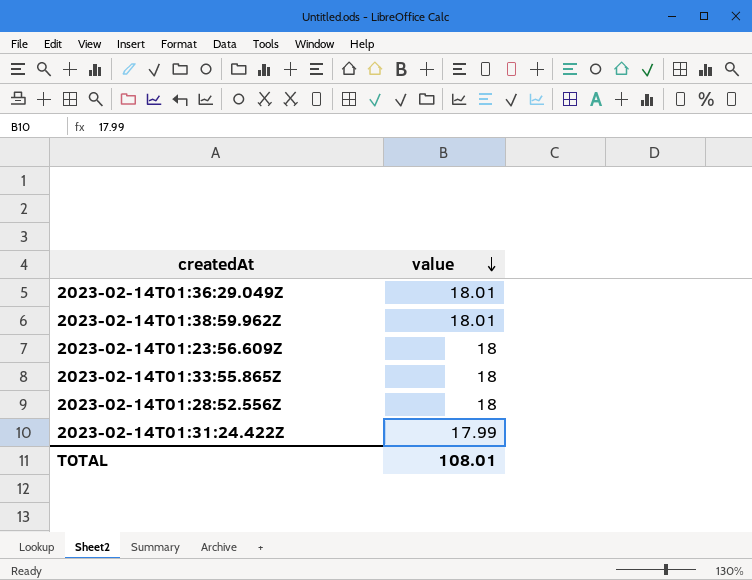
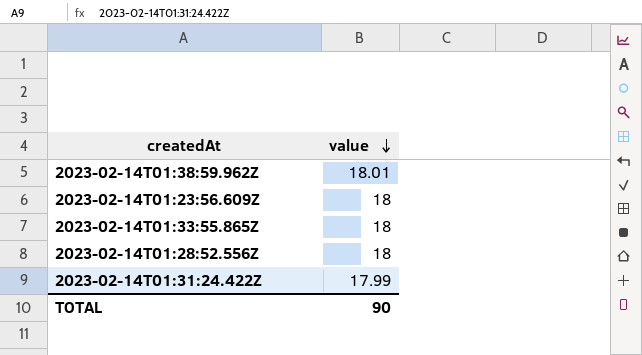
row 2023-02-14T01:36:29.049Z: 18.01 -> none
TOTAL | value: 108.01 -> 90

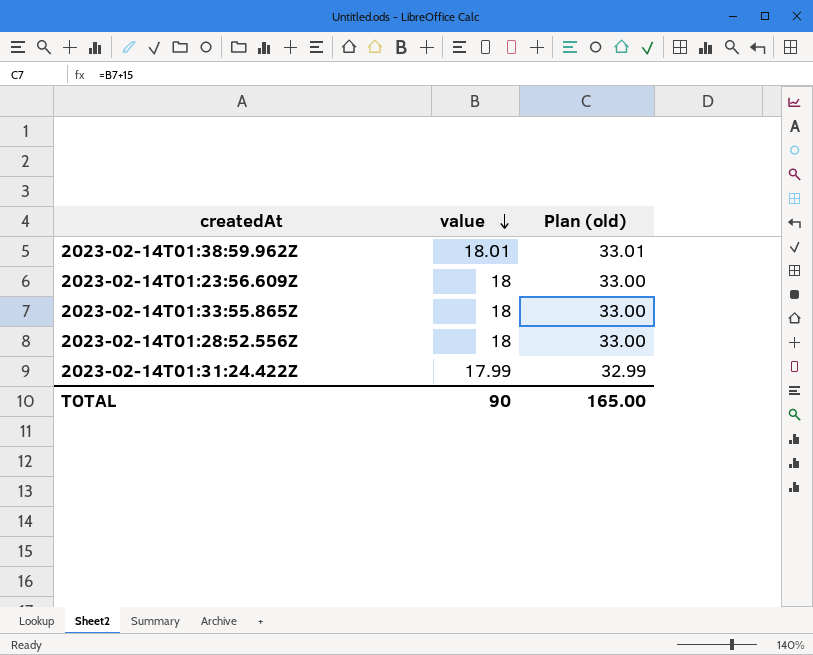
column Plan (old) | formula: none -> [value] + 15

